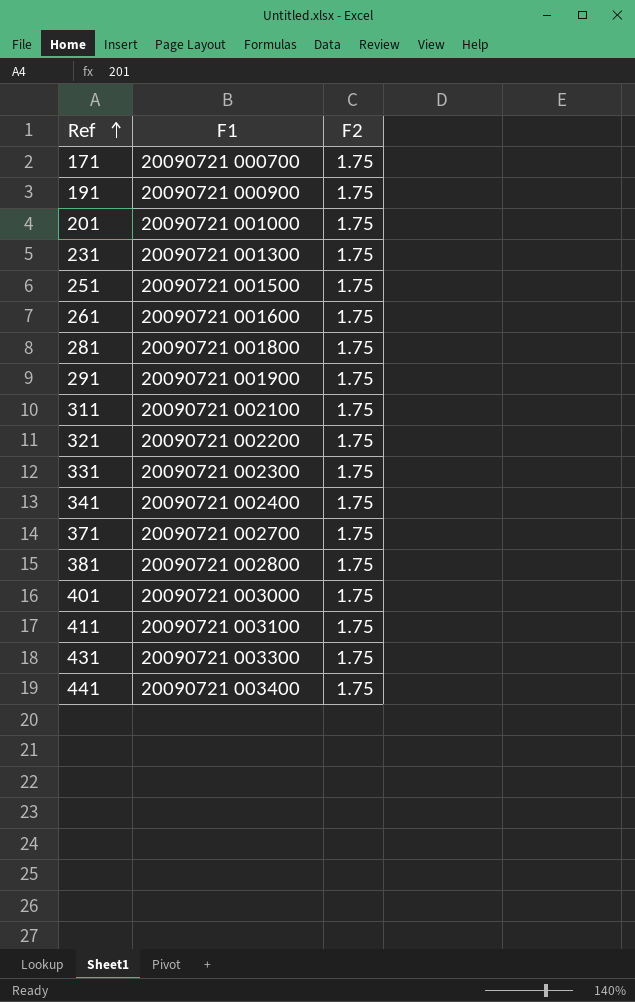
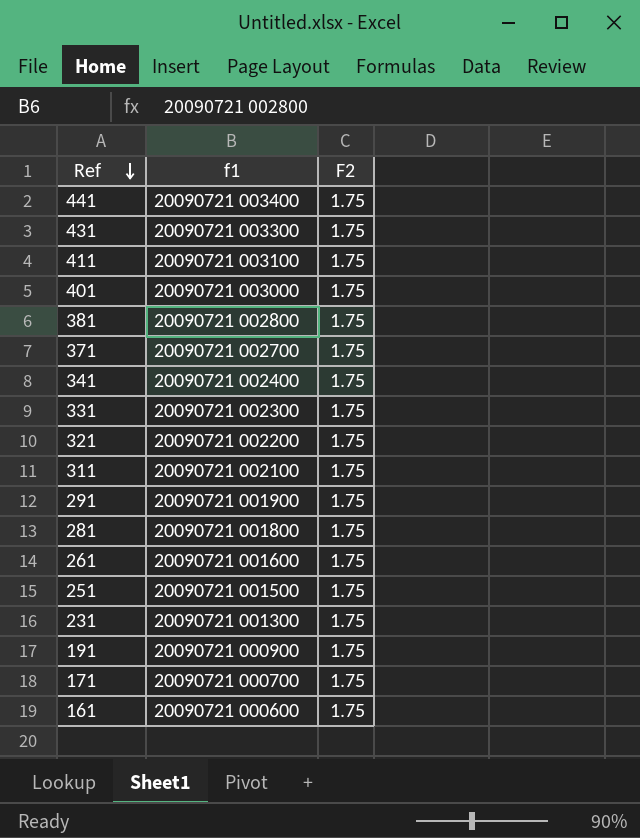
row order: Ref ascending -> Ref descending
column name: F1 -> f1
row 201: 20090721 001000 | 1.75 -> none
row 161: none -> 20090721 000600 | 1.75

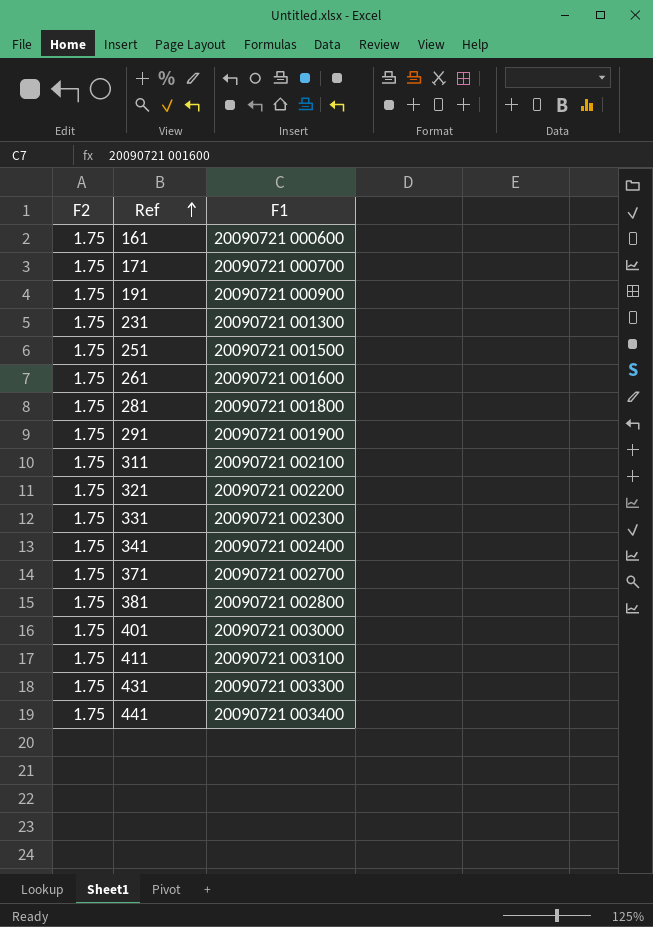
row order: Ref descending -> Ref ascending
column F2 | position: 3 -> 1
column name: f1 -> F1

